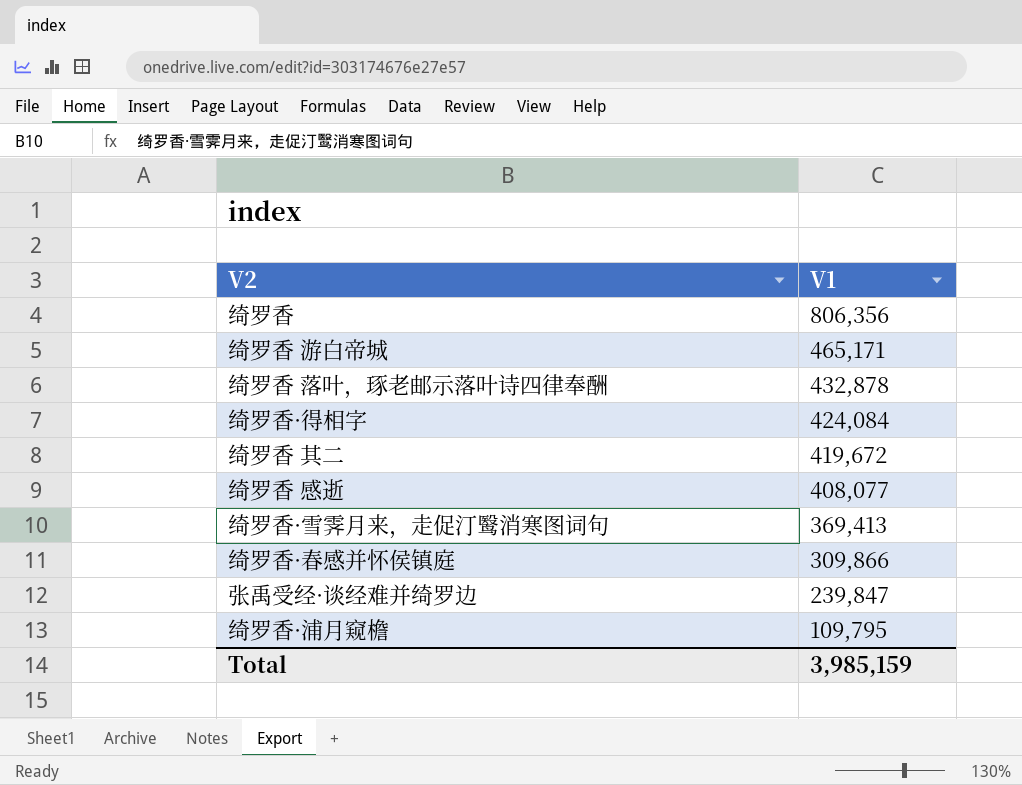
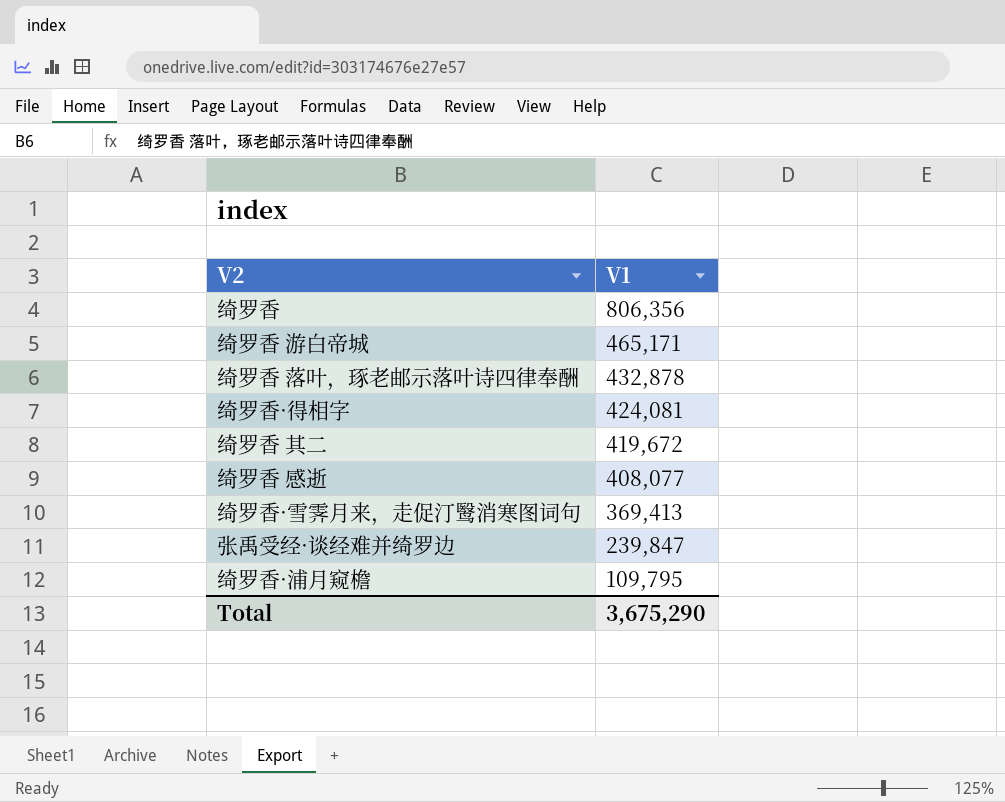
row 绮罗香·春感并怀侯镇庭: 309,866 -> none
绮罗香·得相字 | V1: 424,084 -> 424,081
Total | V1: 3,985,159 -> 3,675,290

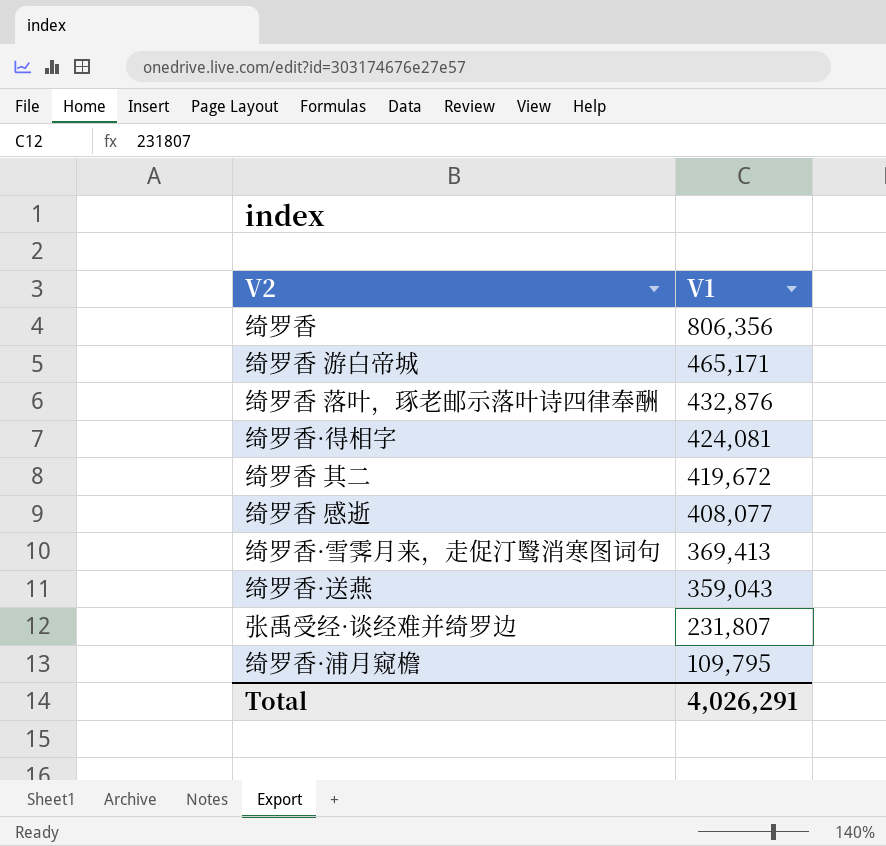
绮罗香 落叶，琢老邮示落叶诗四律奉酬 | V1: 432,878 -> 432,876
row 绮罗香·送燕: none -> 359,043
张禹受经·谈经难并绮罗边 | V1: 239,847 -> 231,807
Total | V1: 3,675,290 -> 4,026,291

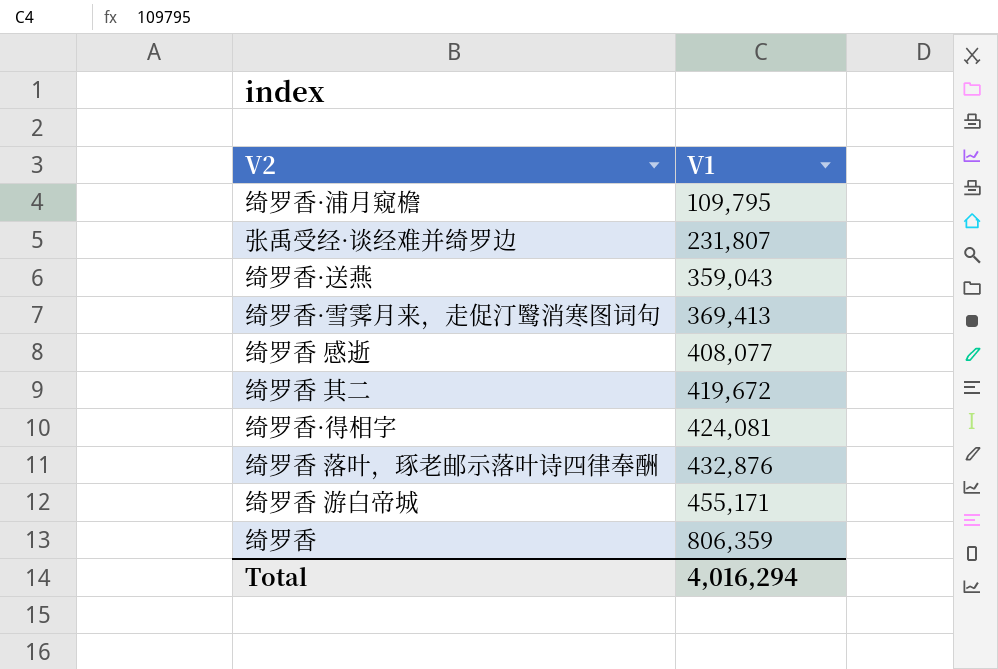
row order: V1 descending -> V1 ascending
绮罗香 游白帝城 | V1: 465,171 -> 455,171
绮罗香 | V1: 806,356 -> 806,359
Total | V1: 4,026,291 -> 4,016,294

